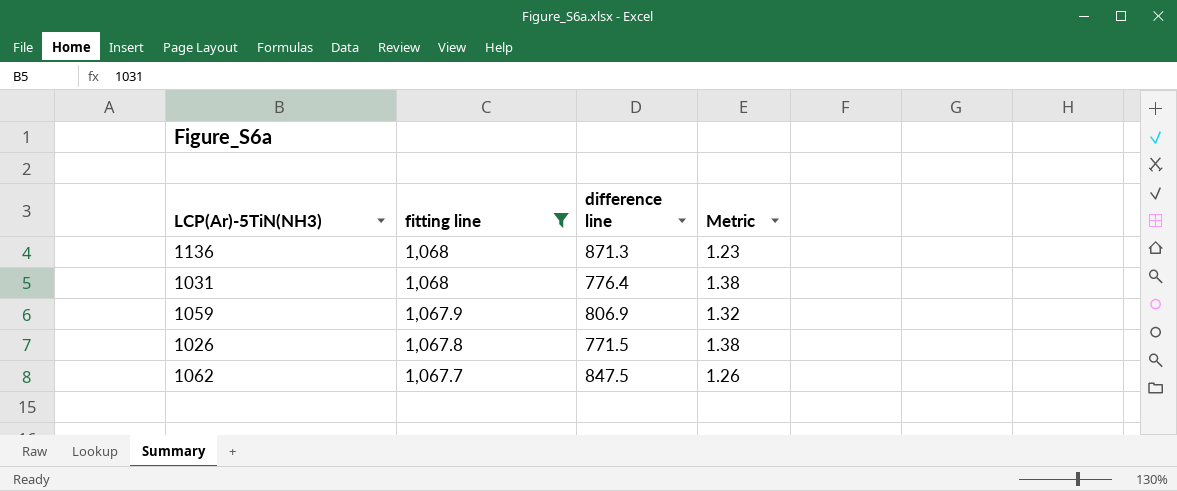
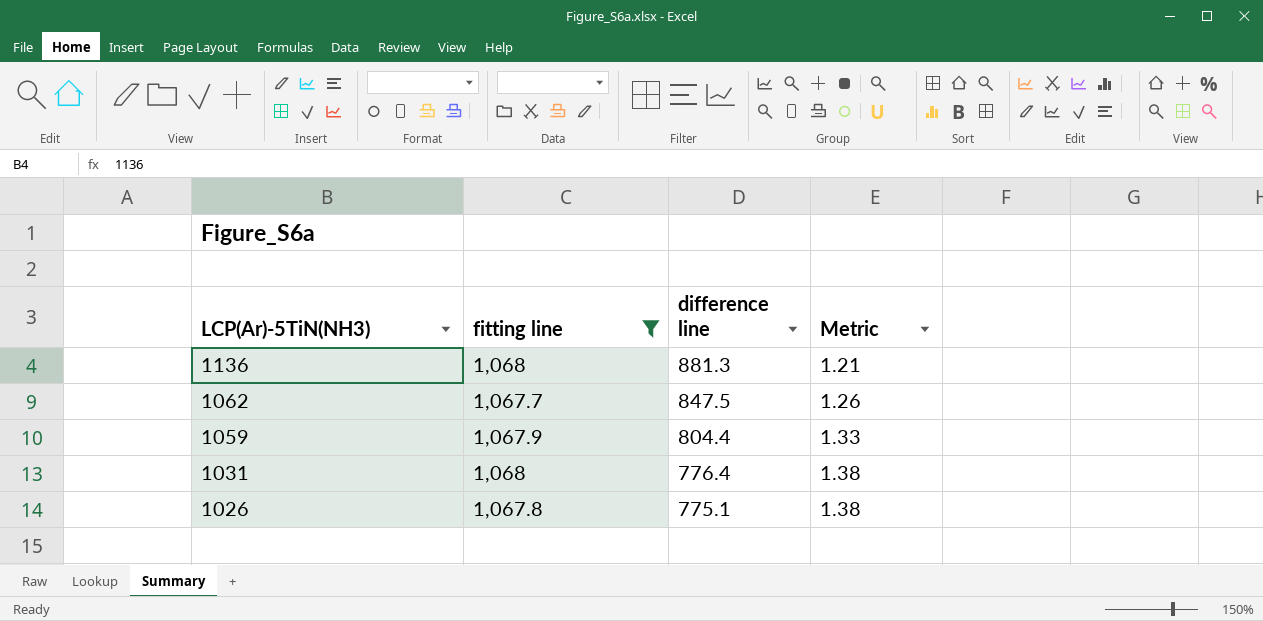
row order: fitting line descending -> LCP(Ar)-5TiN(NH3) descending
1136 | difference line: 871.3 -> 881.3
1136 | Metric: 1.23 -> 1.21
1059 | difference line: 806.9 -> 804.4
1059 | Metric: 1.32 -> 1.33
1026 | difference line: 771.5 -> 775.1

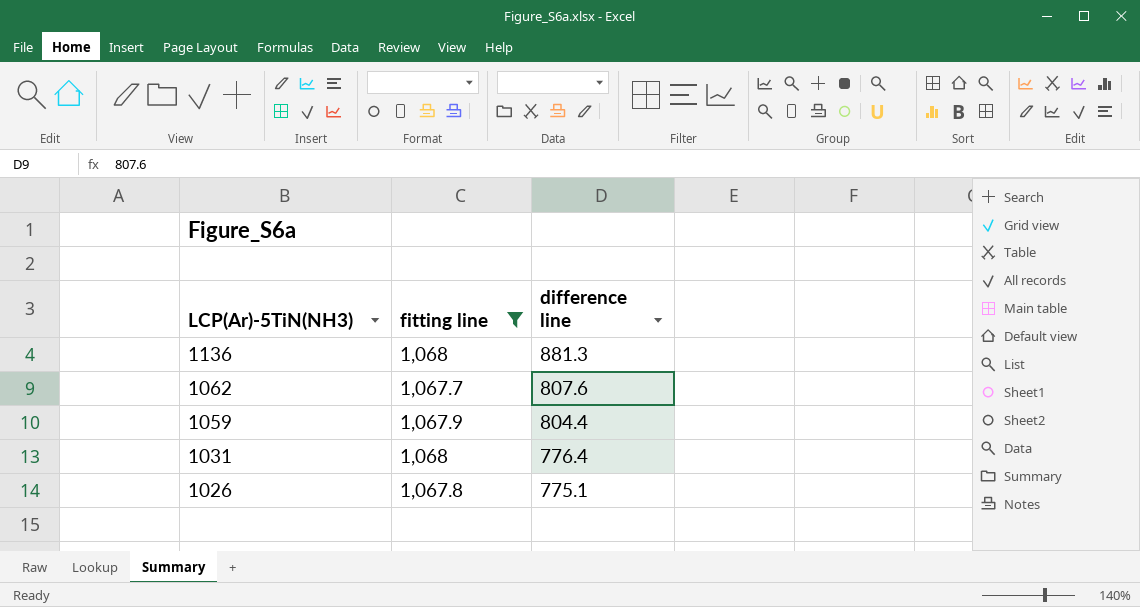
column Metric | formula: [fitting line] / [difference line] -> none
1062 | difference line: 847.5 -> 807.6

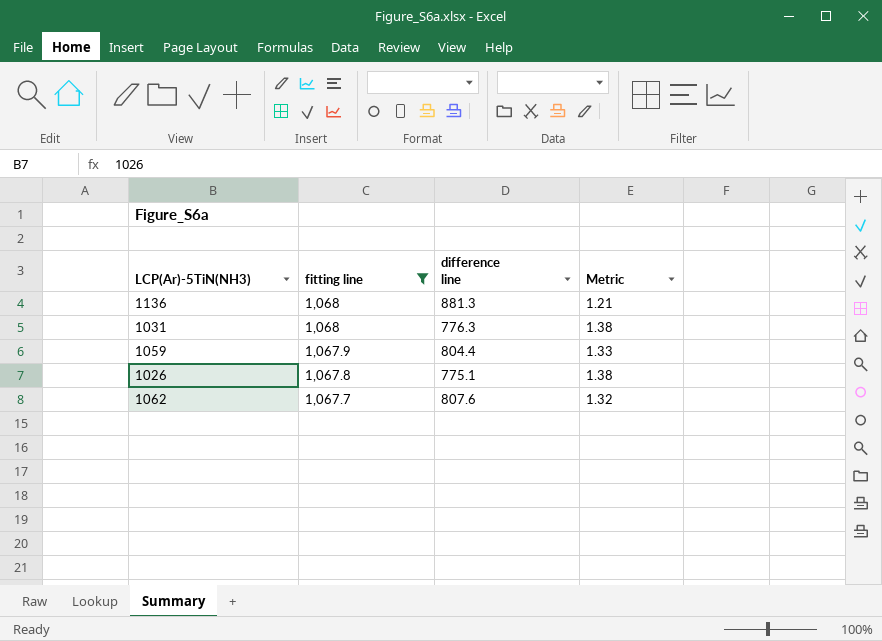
row order: LCP(Ar)-5TiN(NH3) descending -> fitting line descending
column Metric | formula: none -> [fitting line] / [difference line]
1031 | difference line: 776.4 -> 776.3

